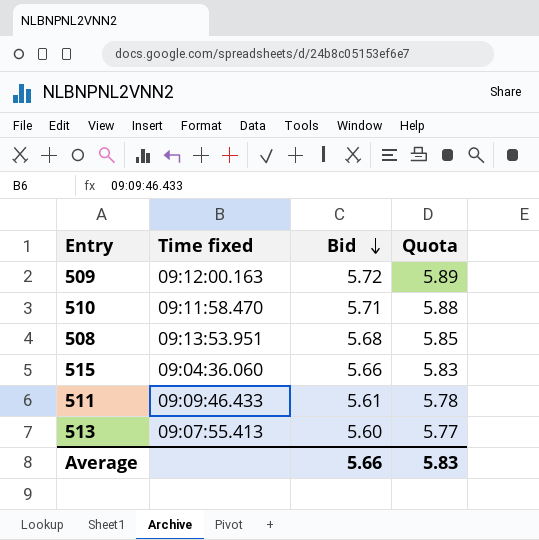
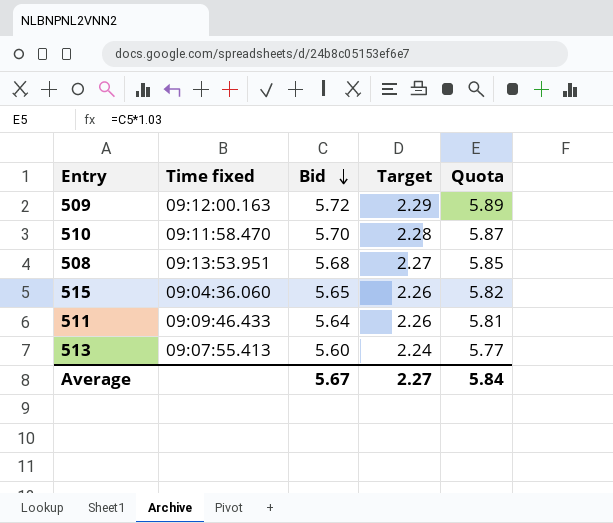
column Target | formula: none -> [Bid] * 0.4
510 | Bid: 5.71 -> 5.70
510 | Quota: 5.88 -> 5.87
515 | Bid: 5.66 -> 5.65
515 | Quota: 5.83 -> 5.82
511 | Bid: 5.61 -> 5.64
511 | Quota: 5.78 -> 5.81
Average | Bid: 5.66 -> 5.67
Average | Quota: 5.83 -> 5.84

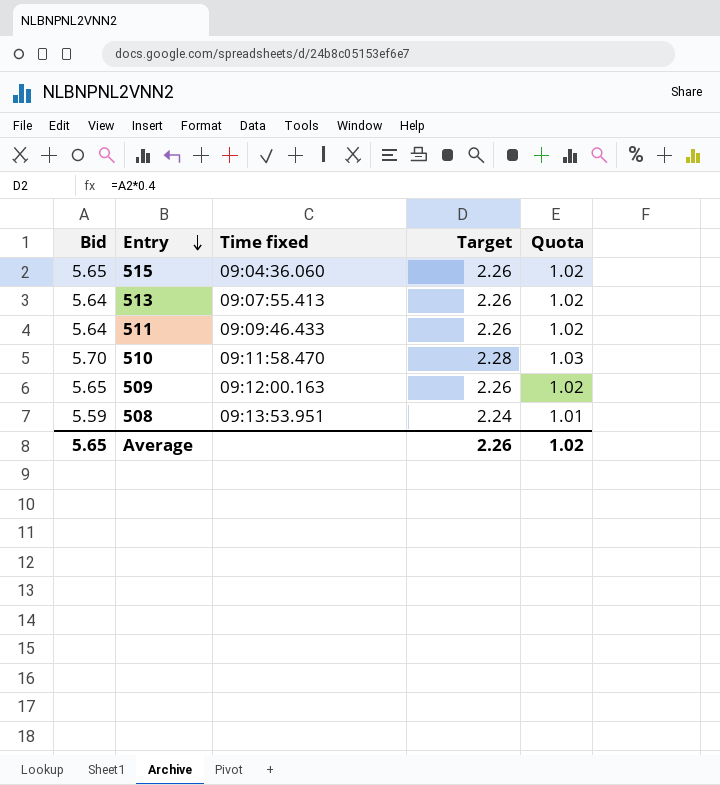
row order: Bid descending -> Entry descending
column Bid | position: 3 -> 1
column Quota | formula: [Bid] * 1.03 -> [Bid] * 0.18
513 | Bid: 5.60 -> 5.64
513 | Target: 2.24 -> 2.26
509 | Bid: 5.72 -> 5.65
509 | Target: 2.29 -> 2.26
508 | Bid: 5.68 -> 5.59
508 | Target: 2.27 -> 2.24
Average | Bid: 5.67 -> 5.65
Average | Target: 2.27 -> 2.26
Average | Quota: 5.84 -> 1.02

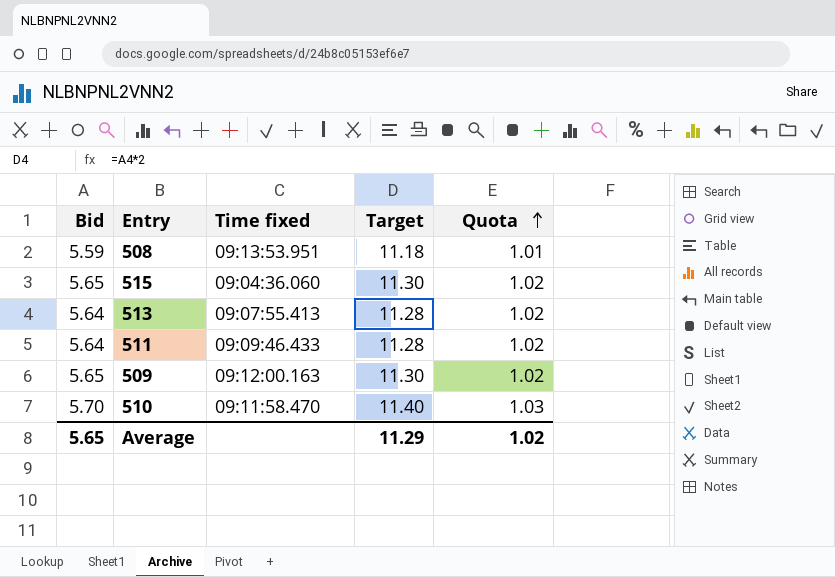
row order: Entry descending -> Quota ascending
column Target | formula: [Bid] * 0.4 -> [Bid] * 2
Average | Target: 2.26 -> 11.29

